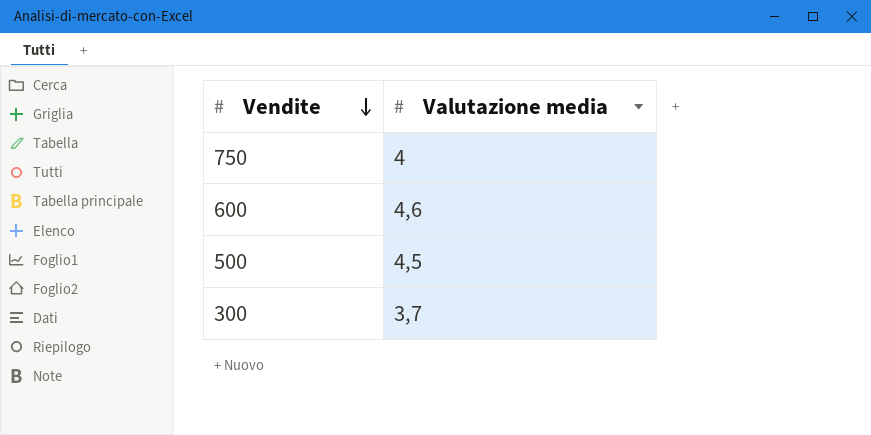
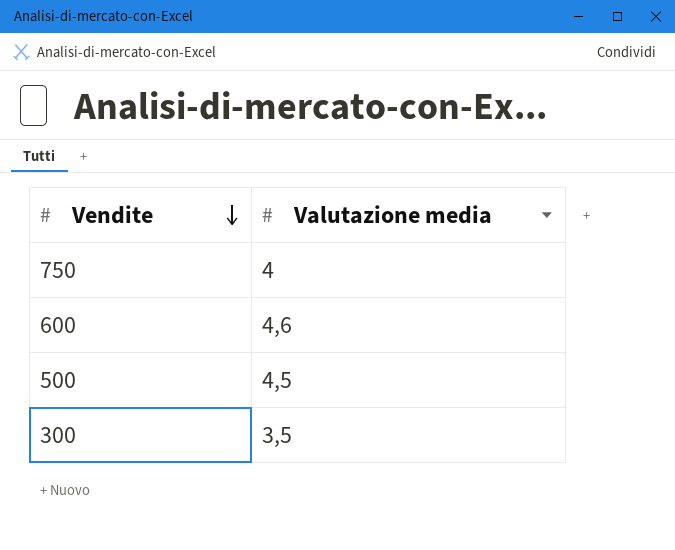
300 | Valutazione media: 3,7 -> 3,5

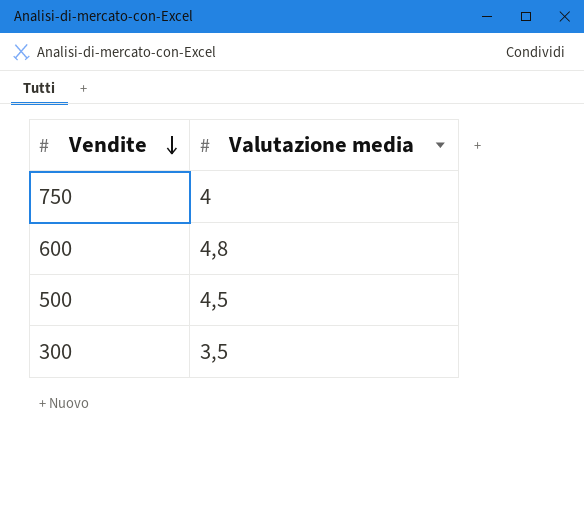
600 | Valutazione media: 4,6 -> 4,8

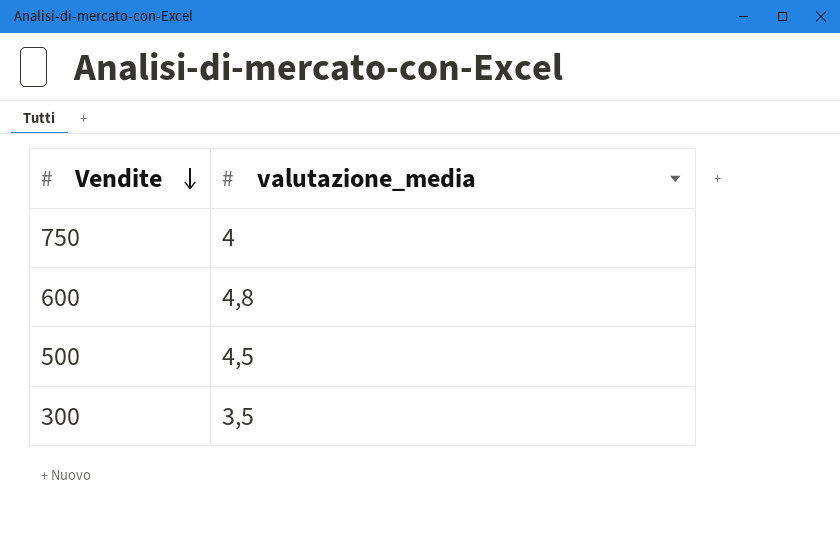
column name: Valutazione media -> valutazione_media

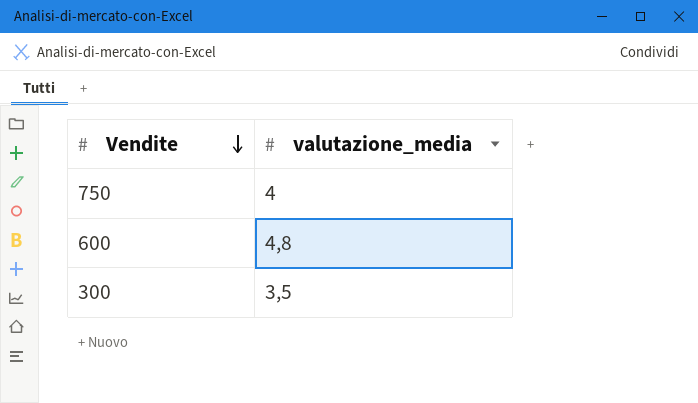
row 500: 4,5 -> none

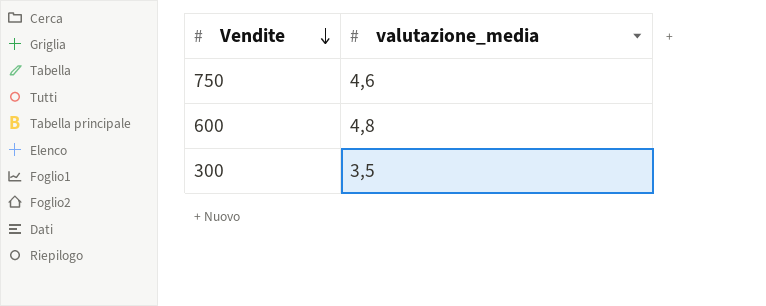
750 | valutazione_media: 4 -> 4,6

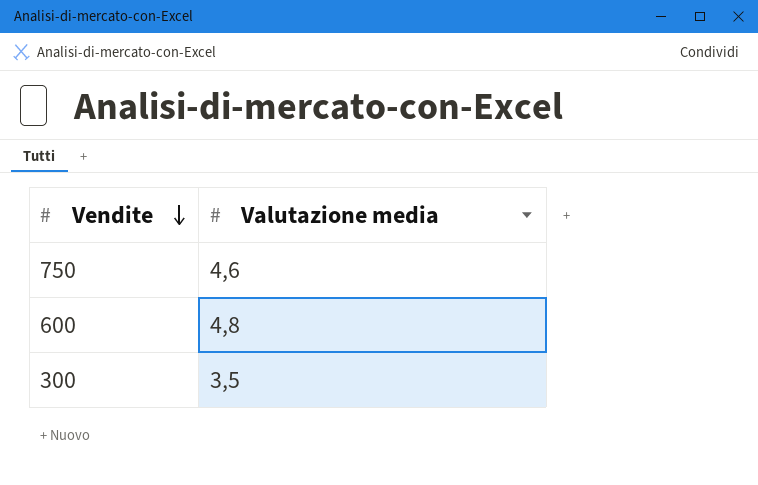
column name: valutazione_media -> Valutazione media

